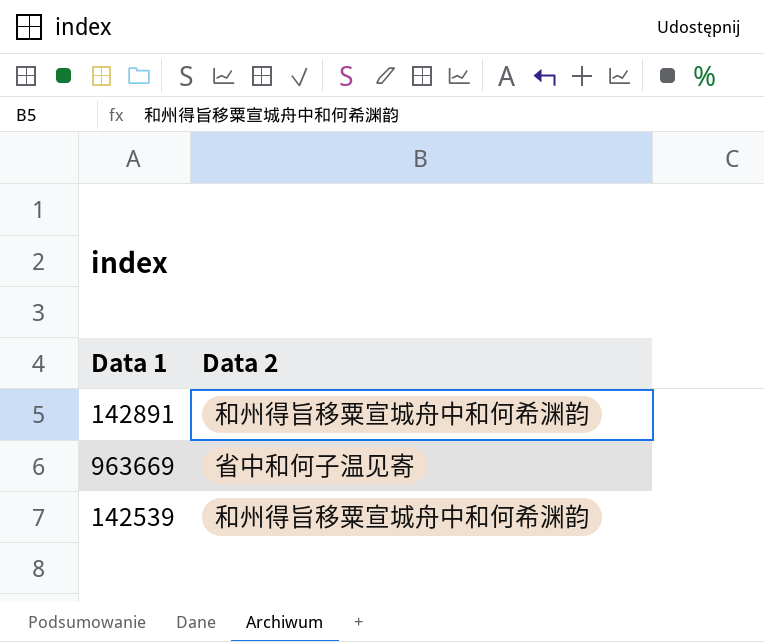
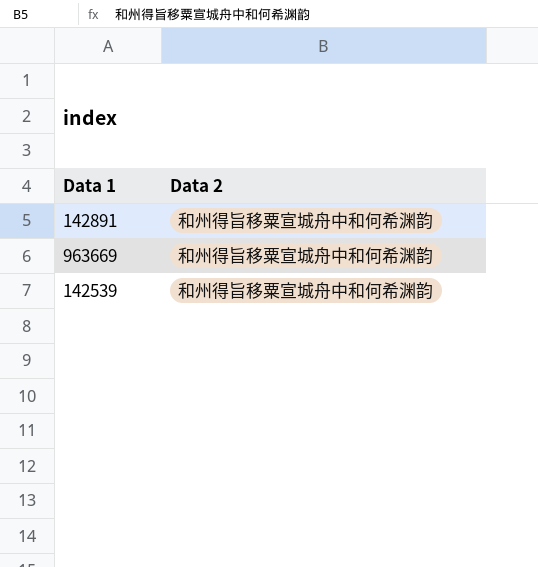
963669 | Data 2: 省中和何子温见寄 -> 和州得旨移粟宣城舟中和何希渊韵

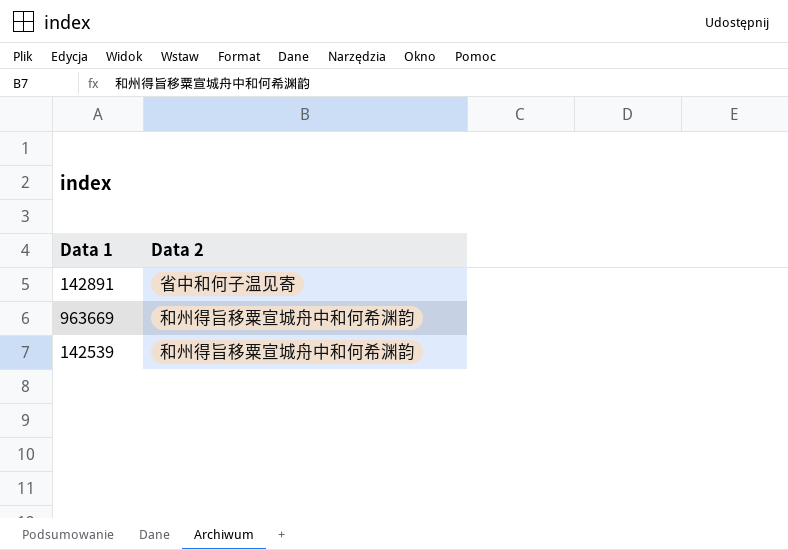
142891 | Data 2: 和州得旨移粟宣城舟中和何希渊韵 -> 省中和何子温见寄

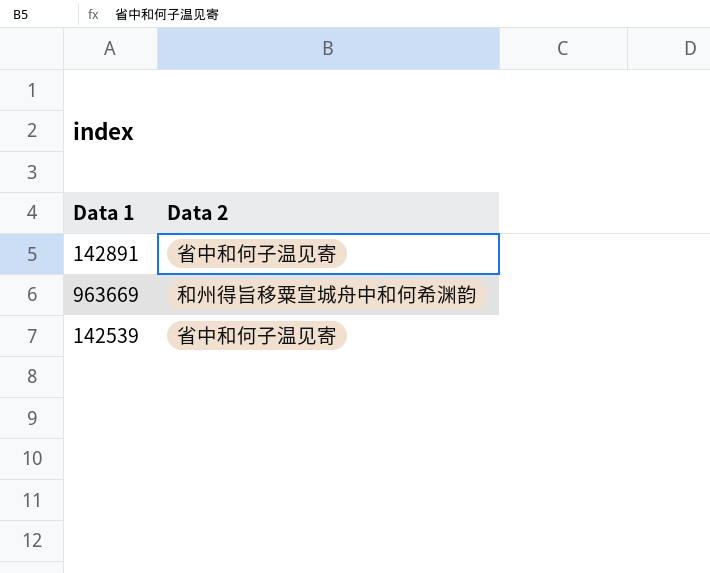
142539 | Data 2: 和州得旨移粟宣城舟中和何希渊韵 -> 省中和何子温见寄

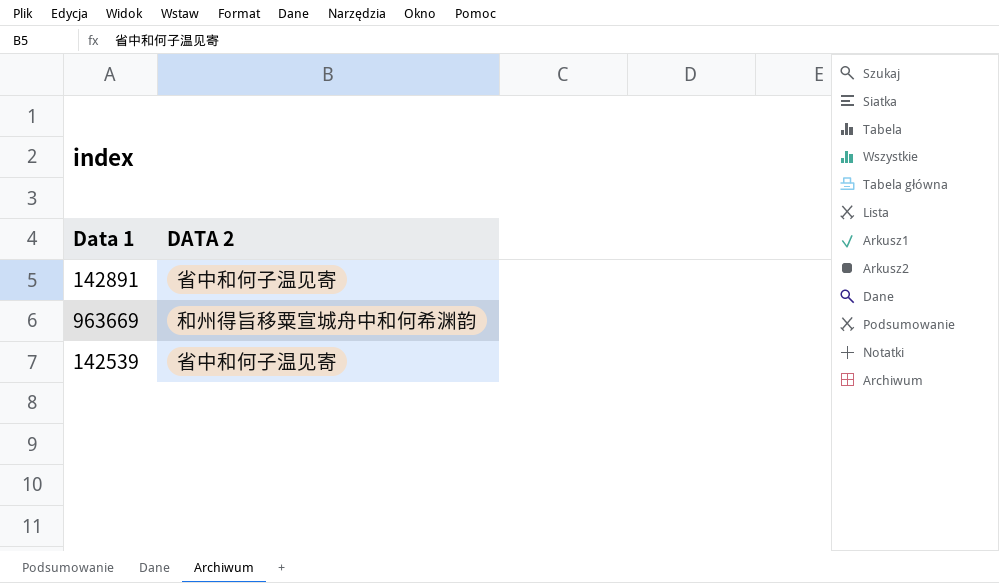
column name: Data 2 -> DATA 2

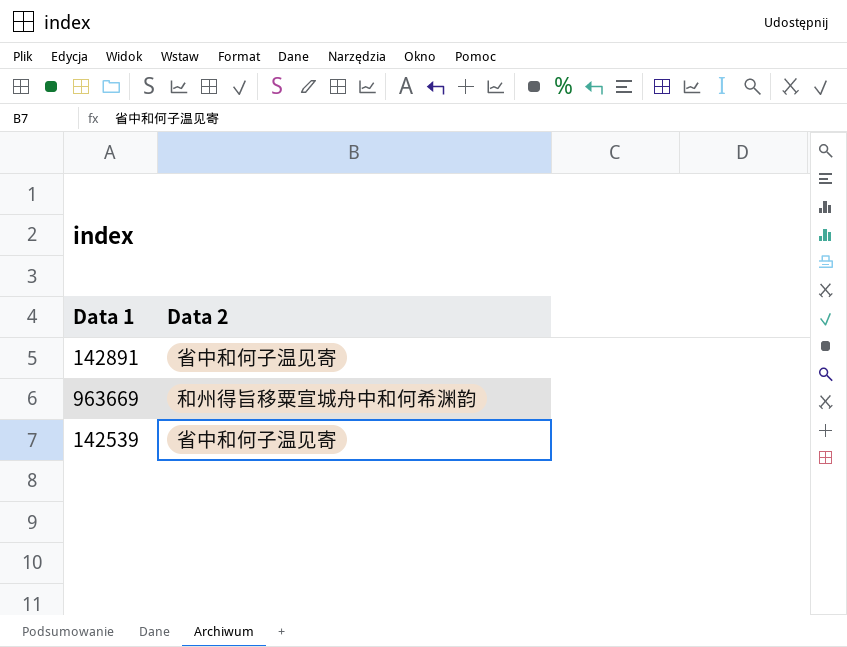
column name: DATA 2 -> Data 2

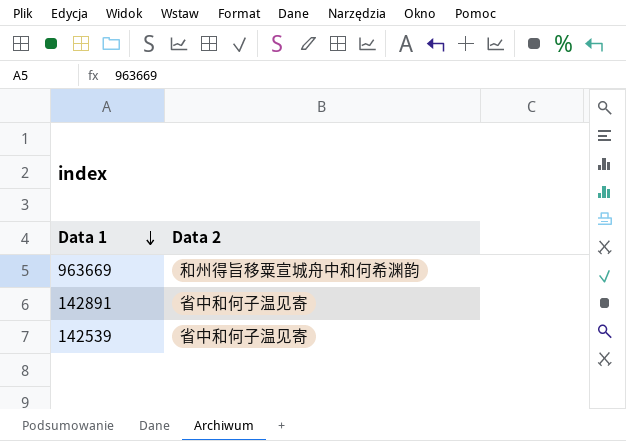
row order: none -> Data 1 descending

